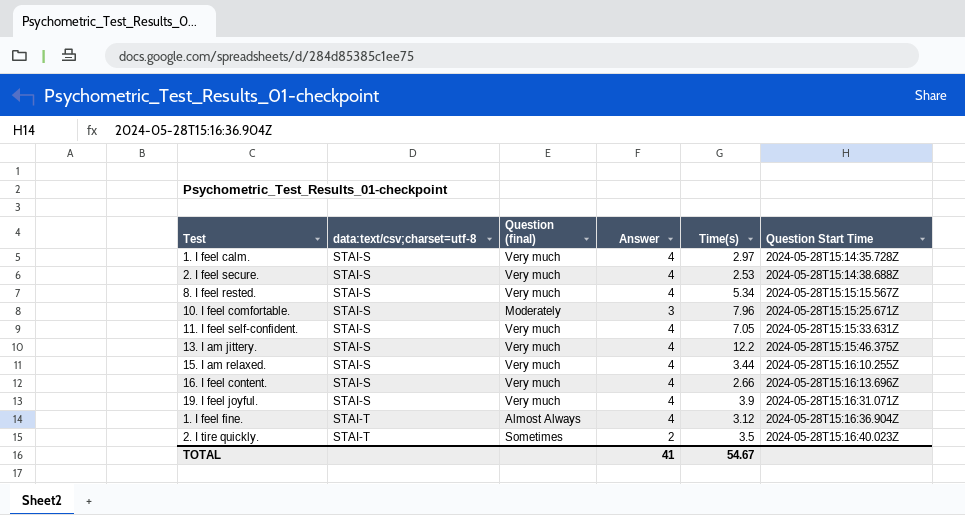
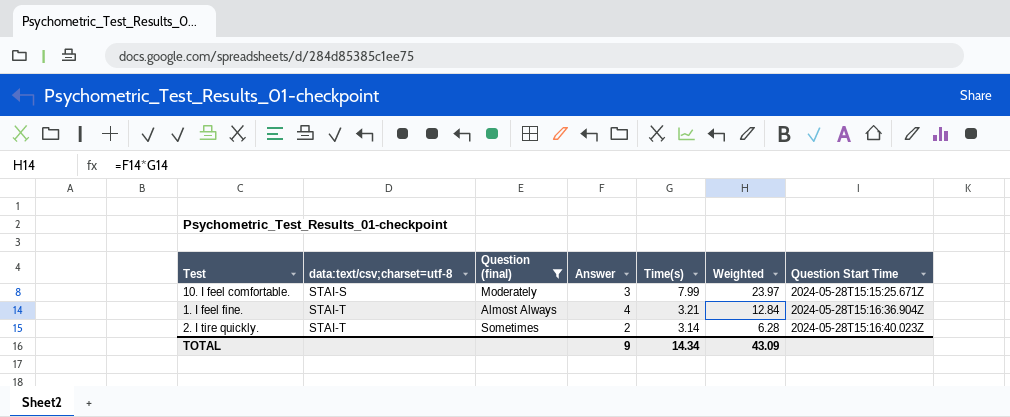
filter: none -> Question (final) != Very much
column Weighted | formula: none -> [Answer] * [Time(s)]
10. I feel comfortable. | Time(s): 7.96 -> 7.99
1. I feel fine. | Time(s): 3.12 -> 3.21
2. I tire quickly. | Time(s): 3.5 -> 3.14
TOTAL | Answer: 41 -> 9
TOTAL | Time(s): 54.67 -> 14.34

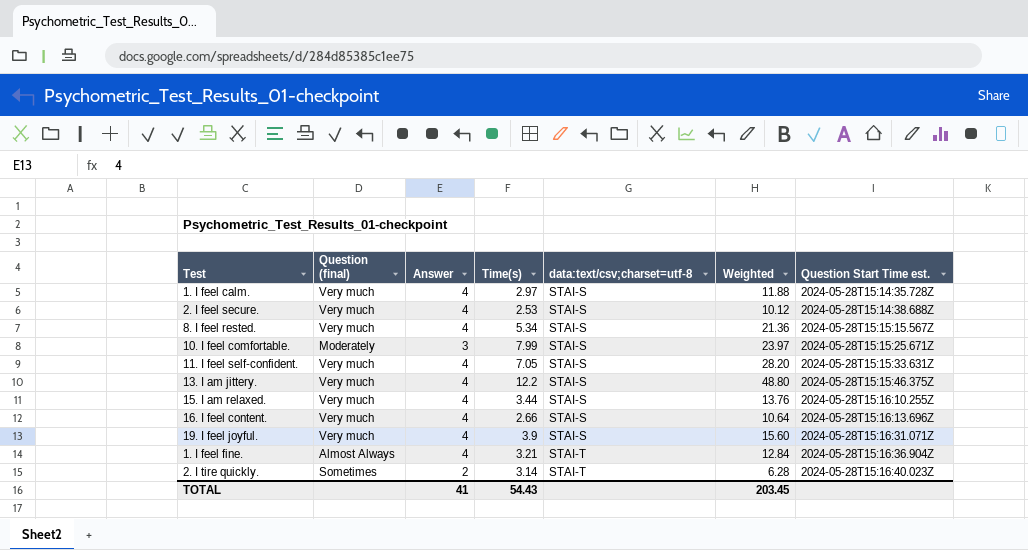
filter: Question (final) != Very much -> none
column data:text/csv;charset=utf-8 | position: 2 -> 5
column name: Question Start Time -> Question Start Time est.
TOTAL | Answer: 9 -> 41
TOTAL | Time(s): 14.34 -> 54.43
TOTAL | Weighted: 43.09 -> 203.45

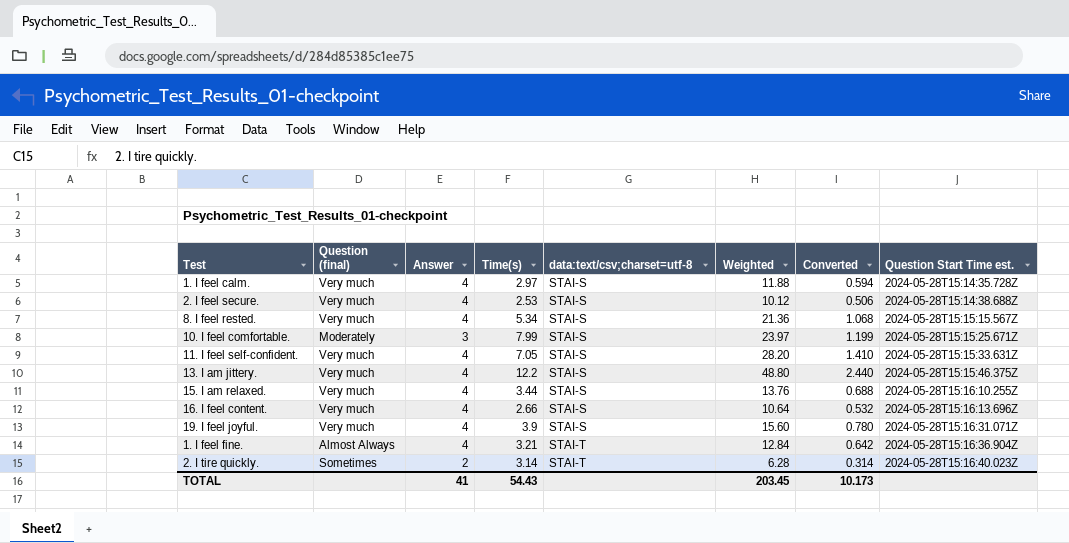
column Converted | formula: none -> [Weighted] * 0.05

